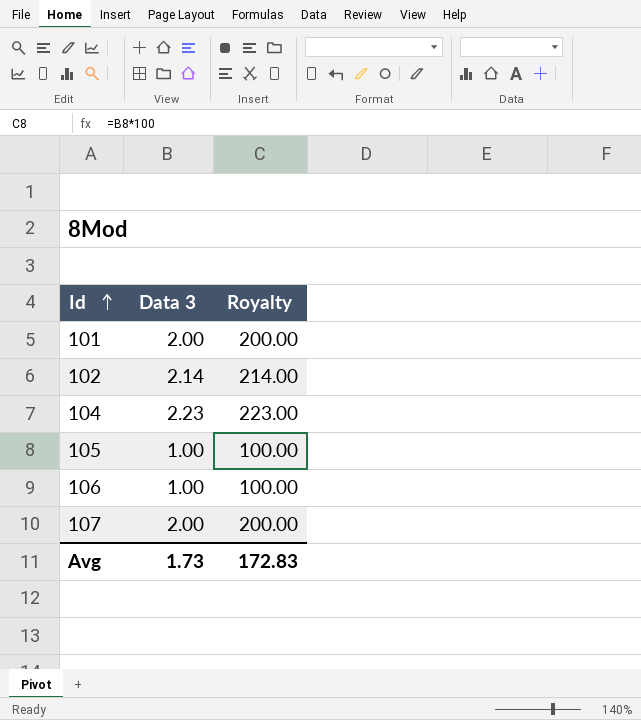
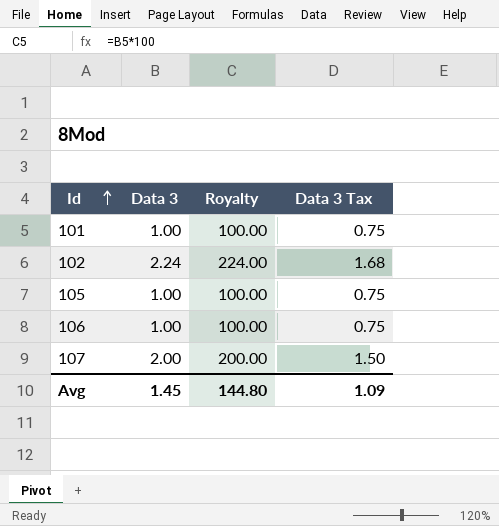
column Data 3 Tax | formula: none -> [Data 3] * 0.75
row 104: 2.23 | 223.00 -> none
101 | Data 3: 2.00 -> 1.00
101 | Royalty: 200.00 -> 100.00
102 | Data 3: 2.14 -> 2.24
102 | Royalty: 214.00 -> 224.00
Avg | Data 3: 1.73 -> 1.45
Avg | Royalty: 172.83 -> 144.80

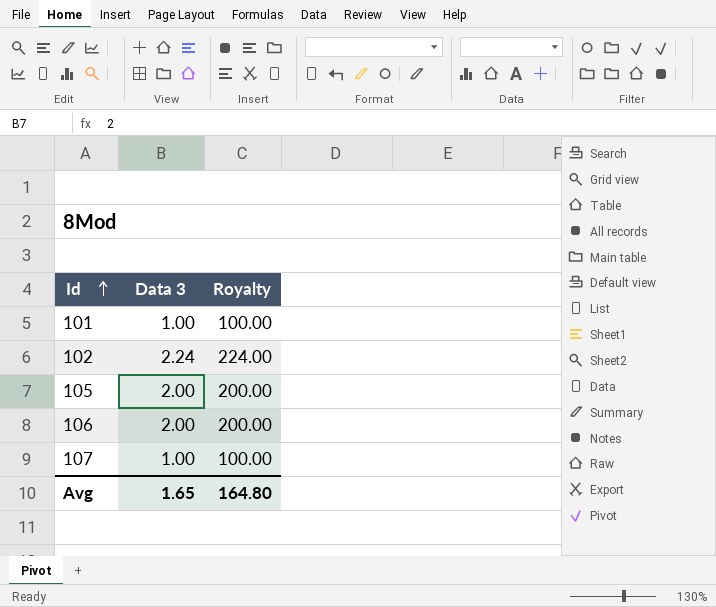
column Data 3 Tax | formula: [Data 3] * 0.75 -> none
105 | Data 3: 1.00 -> 2.00
105 | Royalty: 100.00 -> 200.00
106 | Data 3: 1.00 -> 2.00
106 | Royalty: 100.00 -> 200.00
107 | Data 3: 2.00 -> 1.00
107 | Royalty: 200.00 -> 100.00
Avg | Data 3: 1.45 -> 1.65
Avg | Royalty: 144.80 -> 164.80

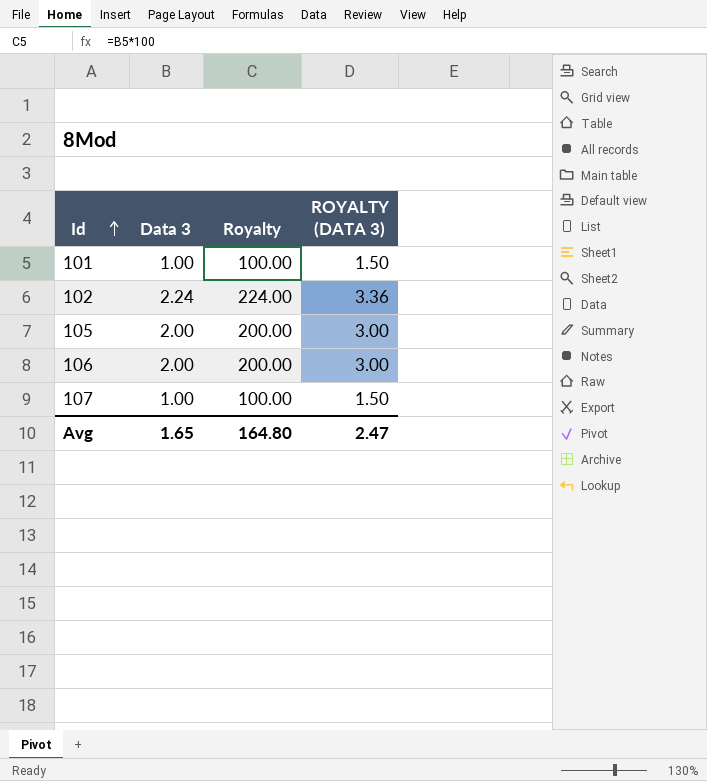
column ROYALTY (DATA 3) | formula: none -> [Data 3] * 1.5

